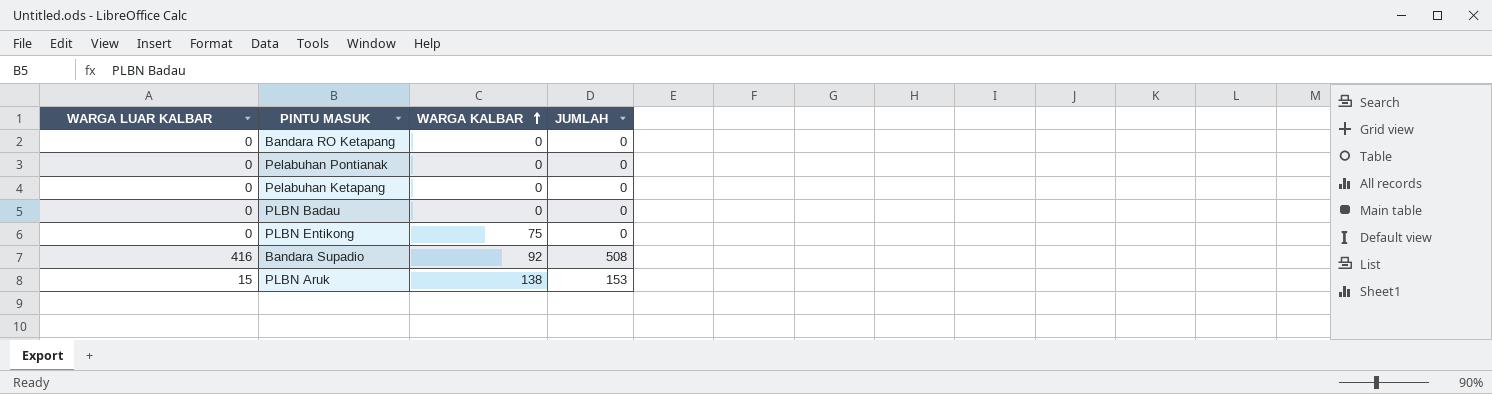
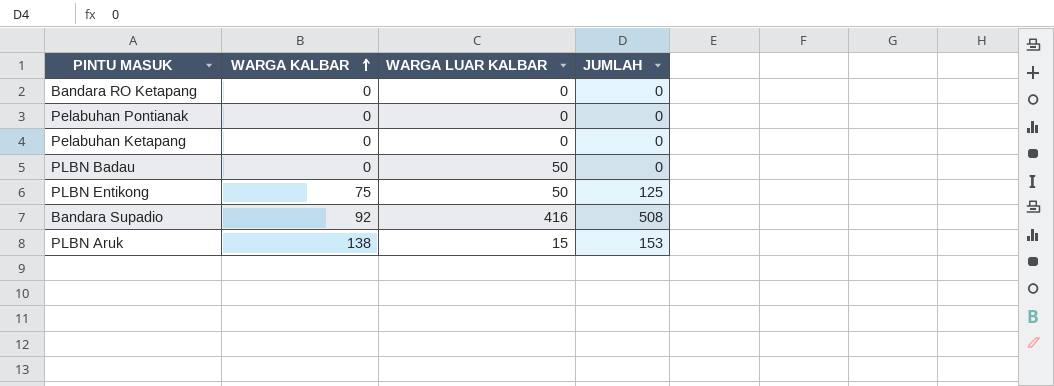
column WARGA LUAR KALBAR | position: 1 -> 3
PLBN Badau | WARGA LUAR KALBAR: 0 -> 50
PLBN Entikong | WARGA LUAR KALBAR: 0 -> 50
PLBN Entikong | JUMLAH: 0 -> 125

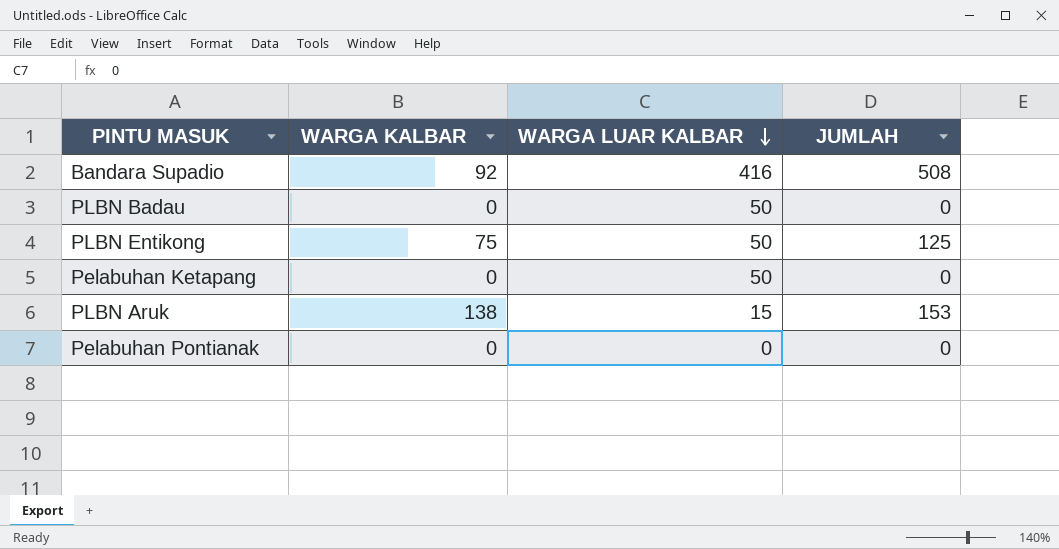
row order: WARGA KALBAR ascending -> WARGA LUAR KALBAR descending
row Bandara RO Ketapang: 0 | 0 | 0 -> none
Pelabuhan Ketapang | WARGA LUAR KALBAR: 0 -> 50

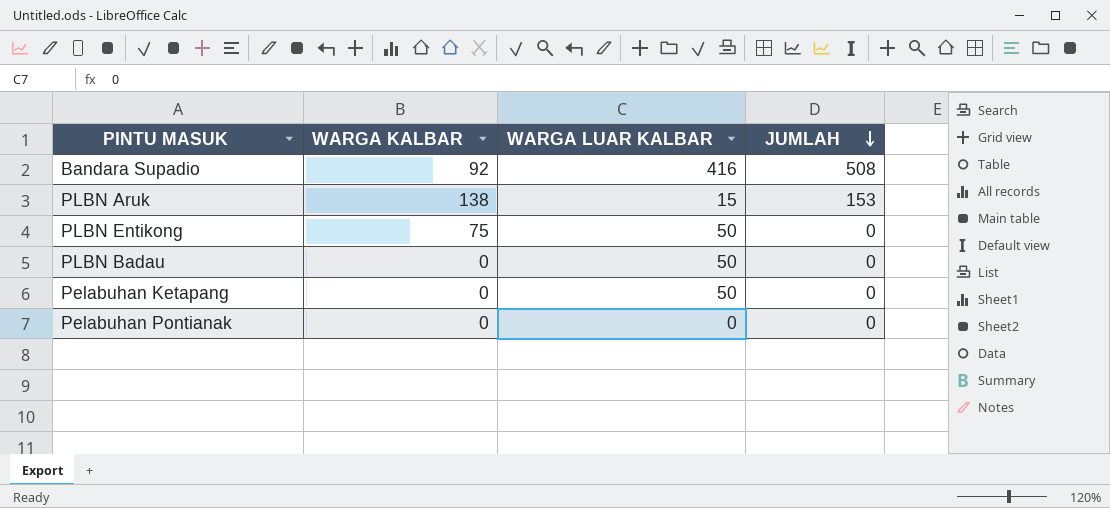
row order: WARGA LUAR KALBAR descending -> JUMLAH descending
PLBN Entikong | JUMLAH: 125 -> 0

